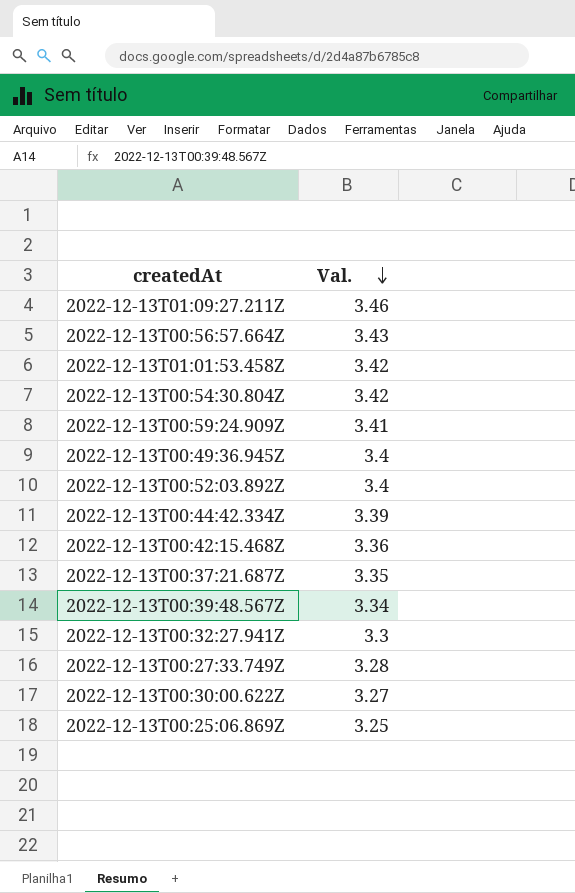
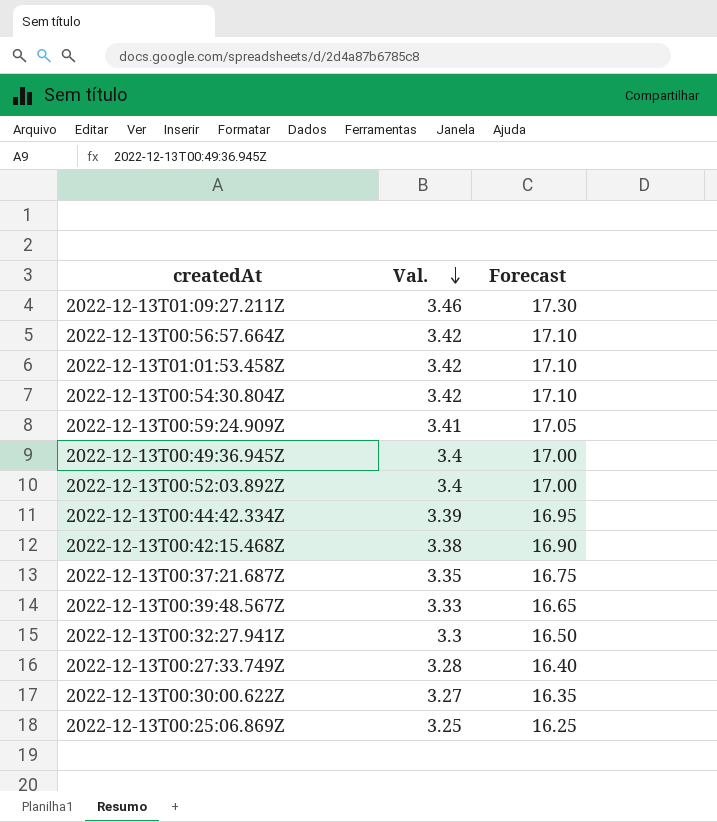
column Forecast | formula: none -> [Val.] * 5
2022-12-13T00:56:57.664Z | Val.: 3.43 -> 3.42
2022-12-13T00:42:15.468Z | Val.: 3.36 -> 3.38
2022-12-13T00:39:48.567Z | Val.: 3.34 -> 3.33

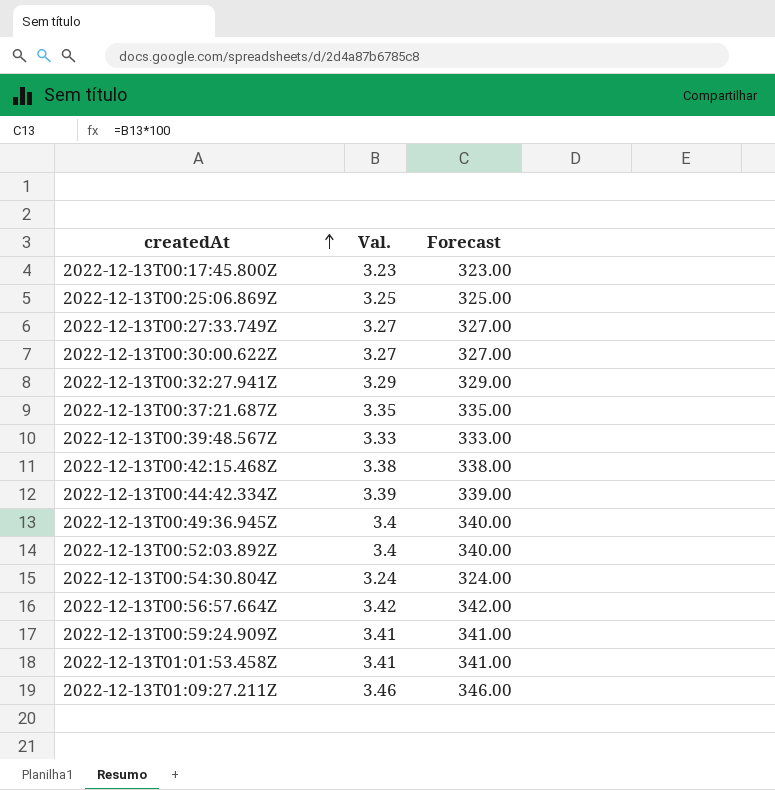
row order: Val. descending -> createdAt ascending
column Forecast | formula: [Val.] * 5 -> [Val.] * 100
row 2022-12-13T00:17:45.800Z: none -> 3.23 | 323.00
2022-12-13T00:27:33.749Z | Val.: 3.28 -> 3.27
2022-12-13T00:32:27.941Z | Val.: 3.3 -> 3.29
2022-12-13T00:54:30.804Z | Val.: 3.42 -> 3.24
2022-12-13T01:01:53.458Z | Val.: 3.42 -> 3.41

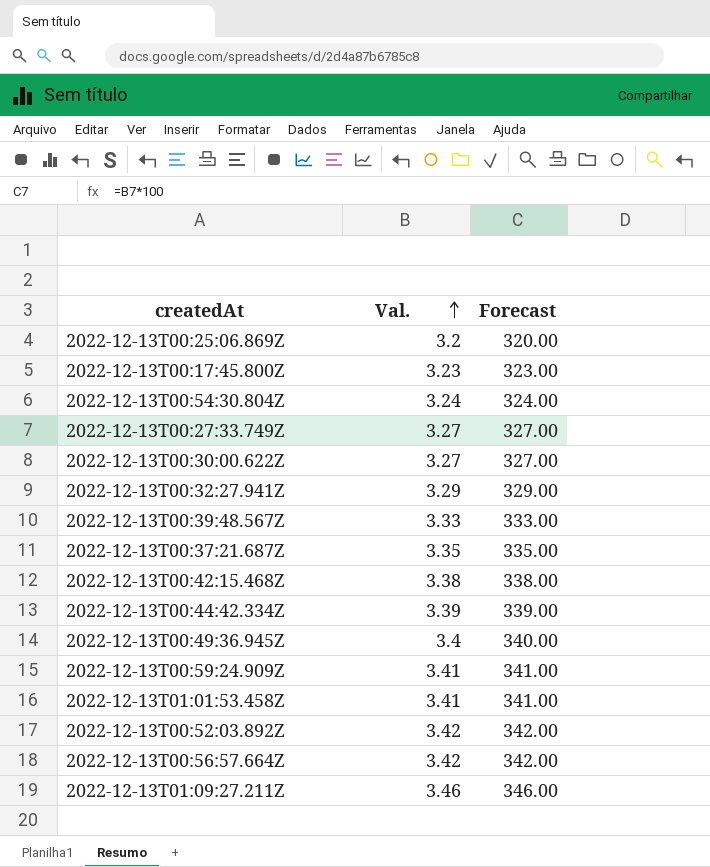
row order: createdAt ascending -> Val. ascending
2022-12-13T00:25:06.869Z | Val.: 3.25 -> 3.2
2022-12-13T00:25:06.869Z | Forecast: 325.00 -> 320.00
2022-12-13T00:52:03.892Z | Val.: 3.4 -> 3.42
2022-12-13T00:52:03.892Z | Forecast: 340.00 -> 342.00

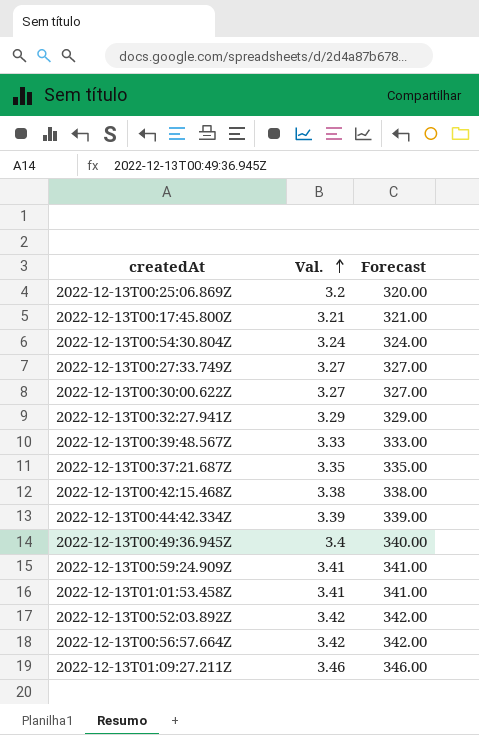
2022-12-13T00:17:45.800Z | Val.: 3.23 -> 3.21
2022-12-13T00:17:45.800Z | Forecast: 323.00 -> 321.00

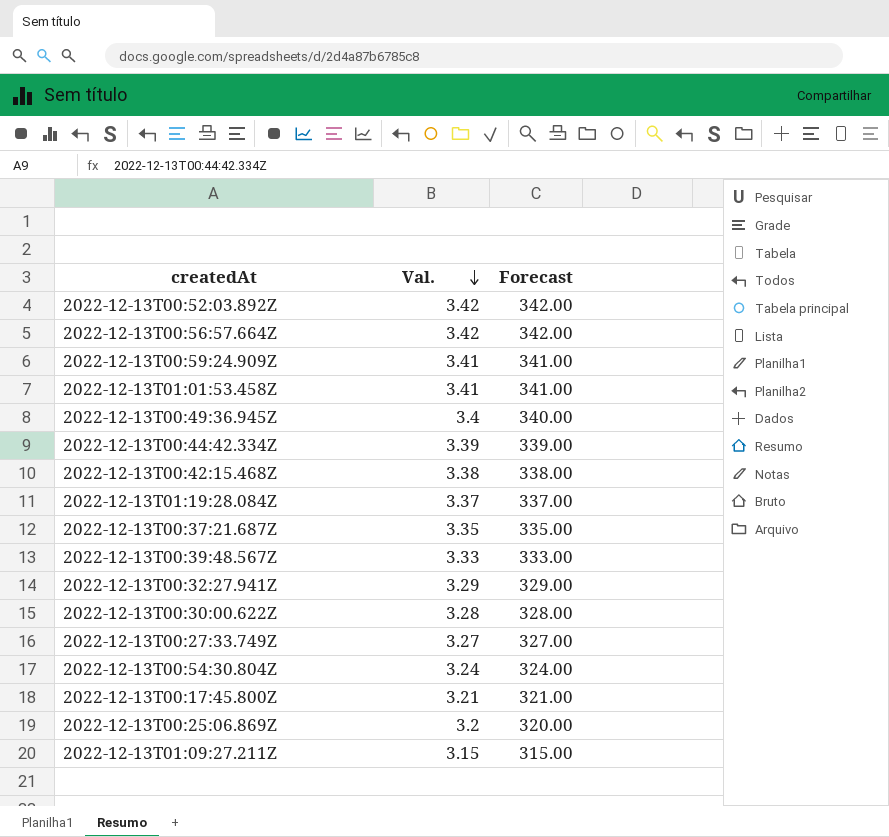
row order: Val. ascending -> Val. descending
row 2022-12-13T01:19:28.084Z: none -> 3.37 | 337.00
2022-12-13T00:30:00.622Z | Val.: 3.27 -> 3.28
2022-12-13T00:30:00.622Z | Forecast: 327.00 -> 328.00
2022-12-13T01:09:27.211Z | Val.: 3.46 -> 3.15
2022-12-13T01:09:27.211Z | Forecast: 346.00 -> 315.00

